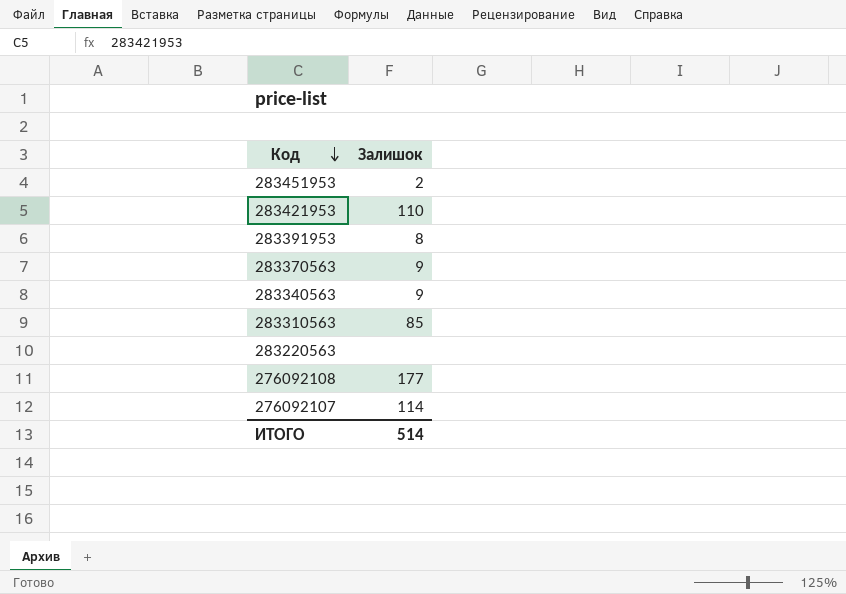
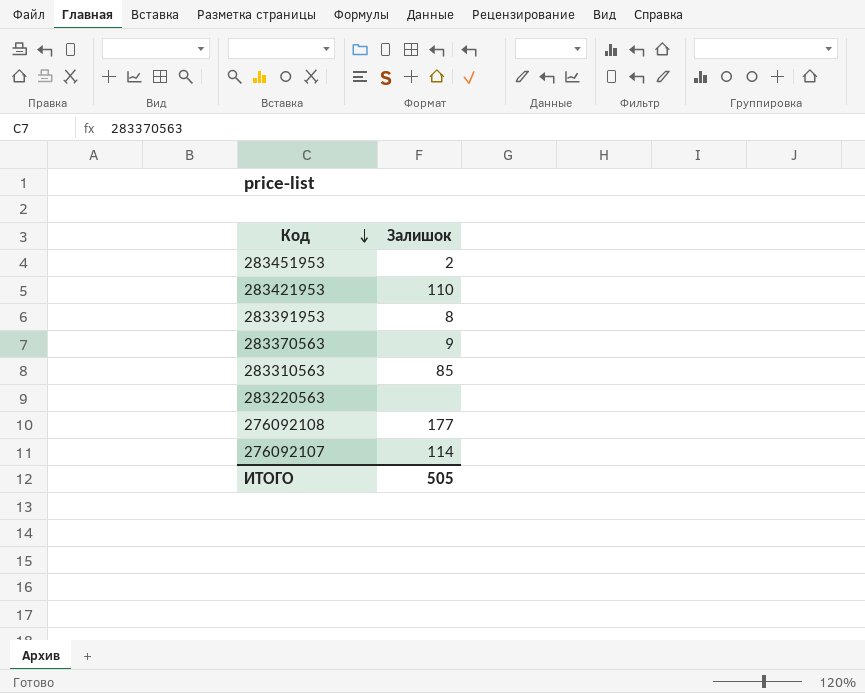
row 283340563: 9 -> none
ИТОГО | Залишок: 514 -> 505

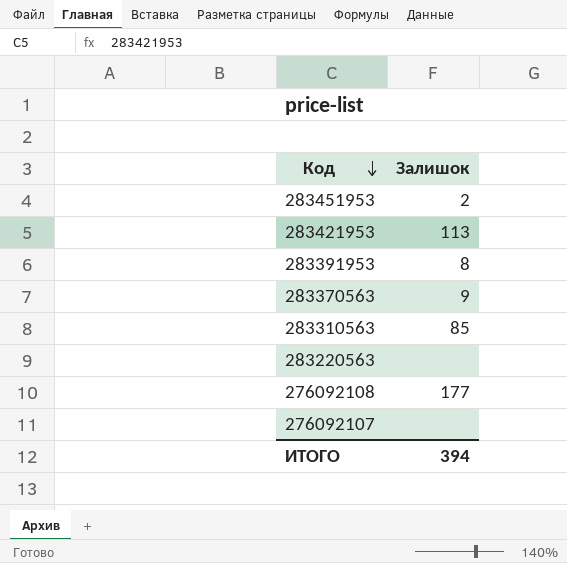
283421953 | Залишок: 110 -> 113
276092107 | Залишок: 114 -> none
ИТОГО | Залишок: 505 -> 394

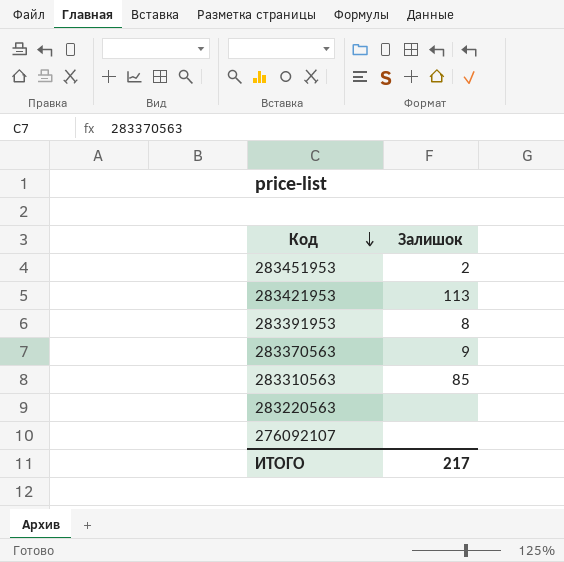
row 276092108: 177 -> none
ИТОГО | Залишок: 394 -> 217

